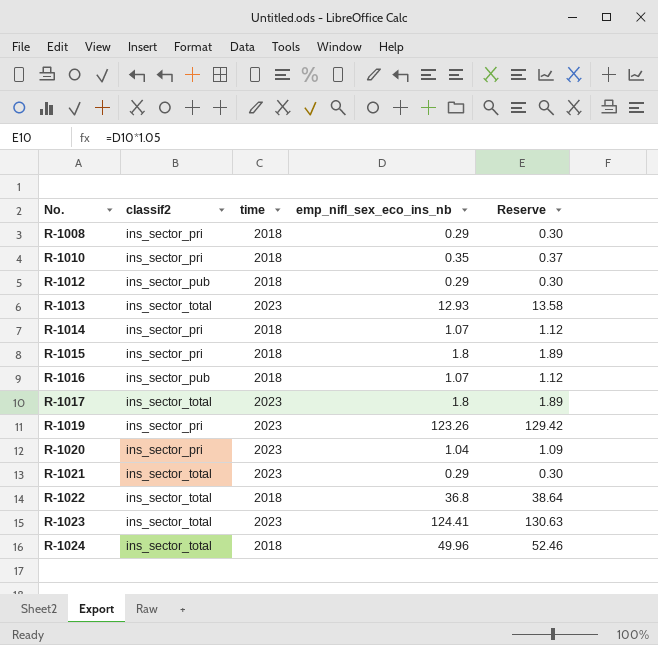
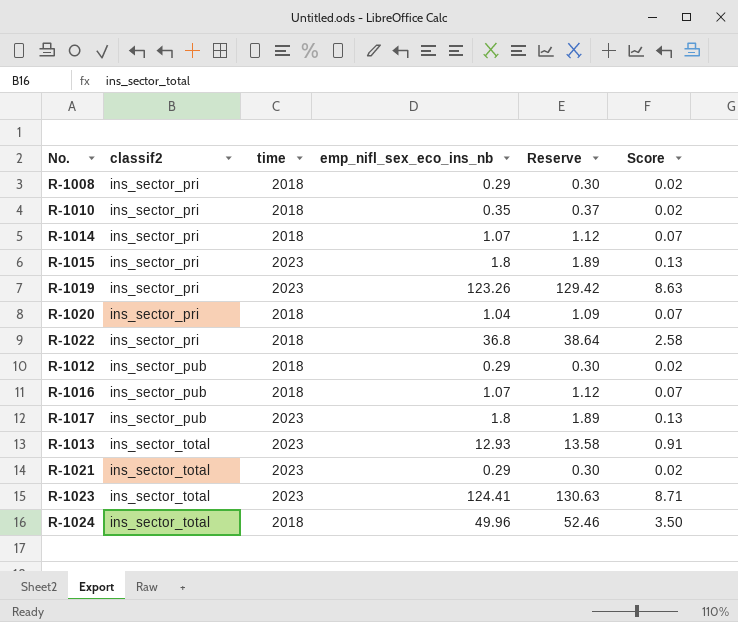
row order: No. ascending -> classif2 ascending
column Score | formula: none -> [emp_nifl_sex_eco_ins_nb] * 0.07
R-1015 | time: 2018 -> 2023
R-1020 | time: 2023 -> 2018
R-1022 | classif2: ins_sector_total -> ins_sector_pri
R-1017 | classif2: ins_sector_total -> ins_sector_pub

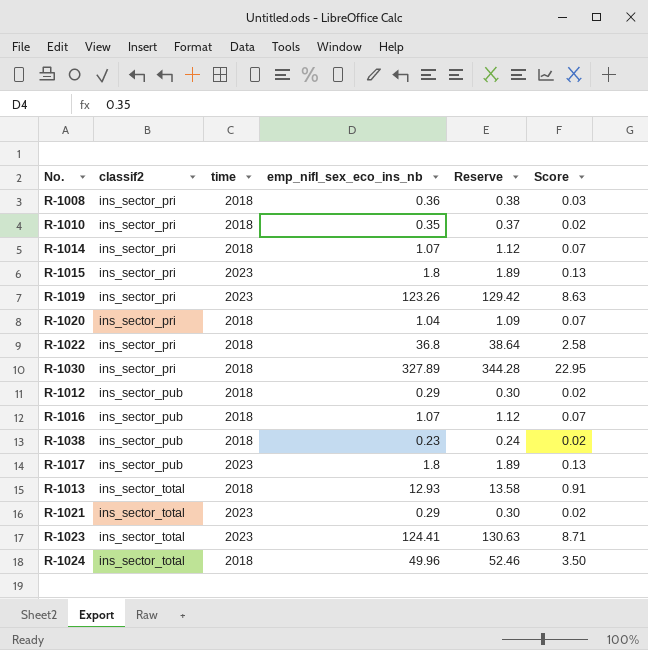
R-1008 | emp_nifl_sex_eco_ins_nb: 0.29 -> 0.36
R-1008 | Reserve: 0.30 -> 0.38
R-1008 | Score: 0.02 -> 0.03
row R-1030: none -> ins_sector_pri | 2018 | 327.89 | 344.28 | 22.95
row R-1038: none -> ins_sector_pub | 2018 | 0.23 | 0.24 | 0.02
R-1013 | time: 2023 -> 2018

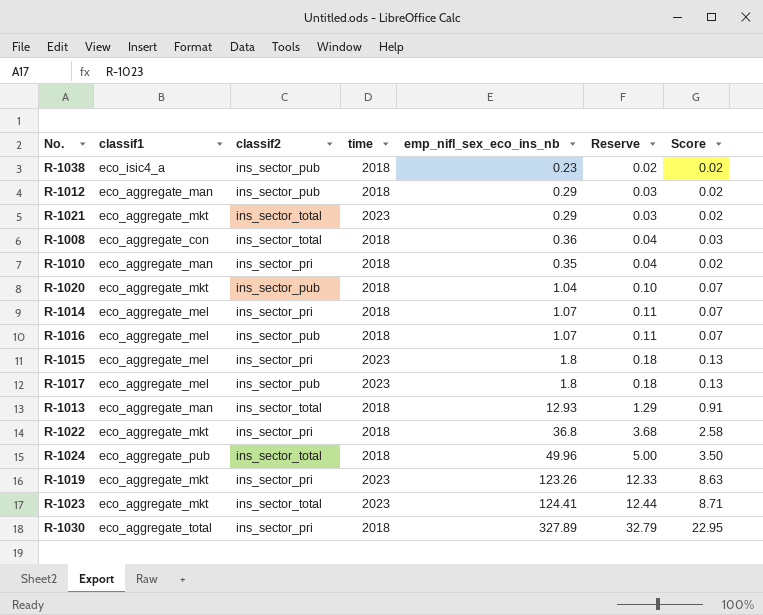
row order: classif2 ascending -> Reserve ascending
column classif1 | position: none -> 2
column Reserve | formula: [emp_nifl_sex_eco_ins_nb] * 1.05 -> [emp_nifl_sex_eco_ins_nb] * 0.1
R-1008 | classif2: ins_sector_pri -> ins_sector_total
R-1020 | classif2: ins_sector_pri -> ins_sector_pub

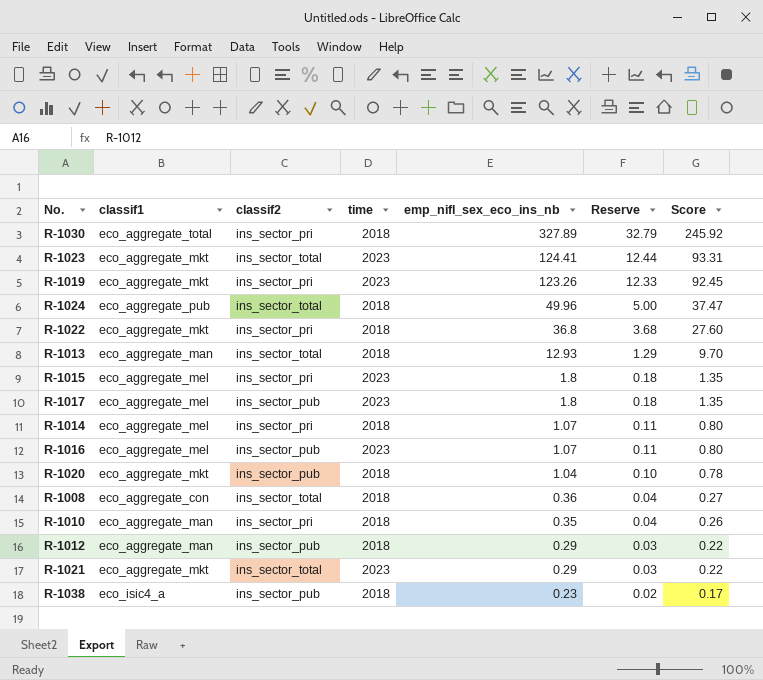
row order: Reserve ascending -> emp_nifl_sex_eco_ins_nb descending
column Score | formula: [emp_nifl_sex_eco_ins_nb] * 0.07 -> [emp_nifl_sex_eco_ins_nb] * 0.75
R-1016 | time: 2018 -> 2023

